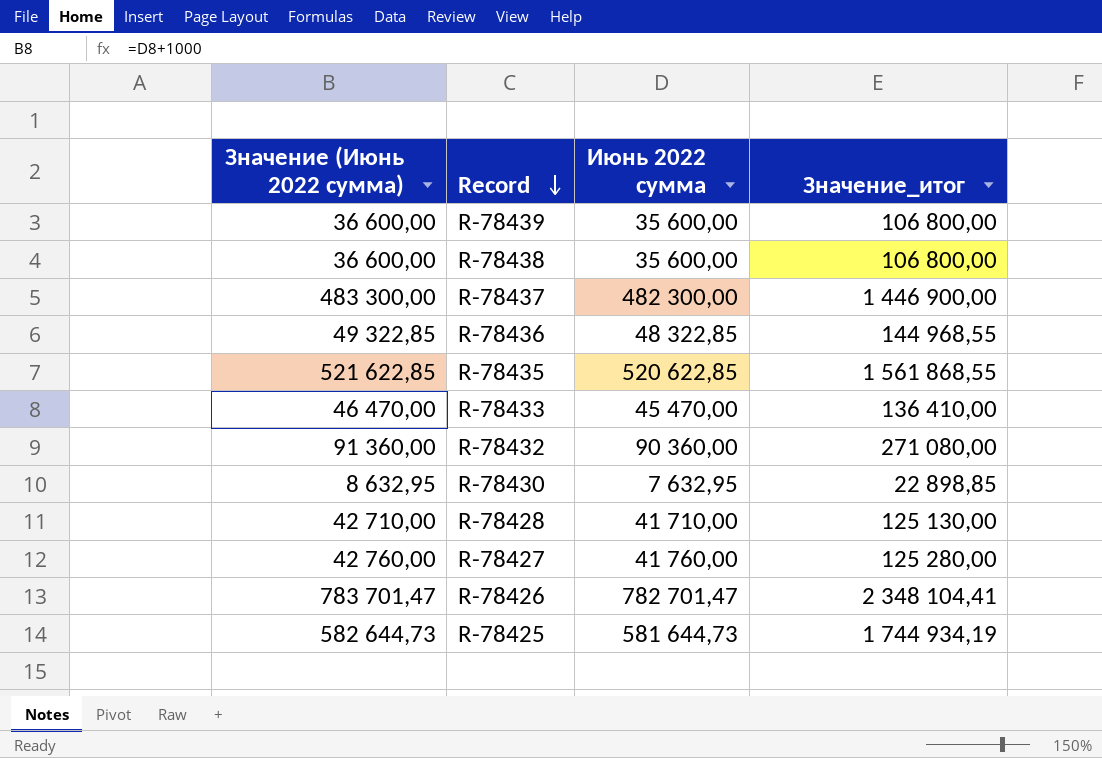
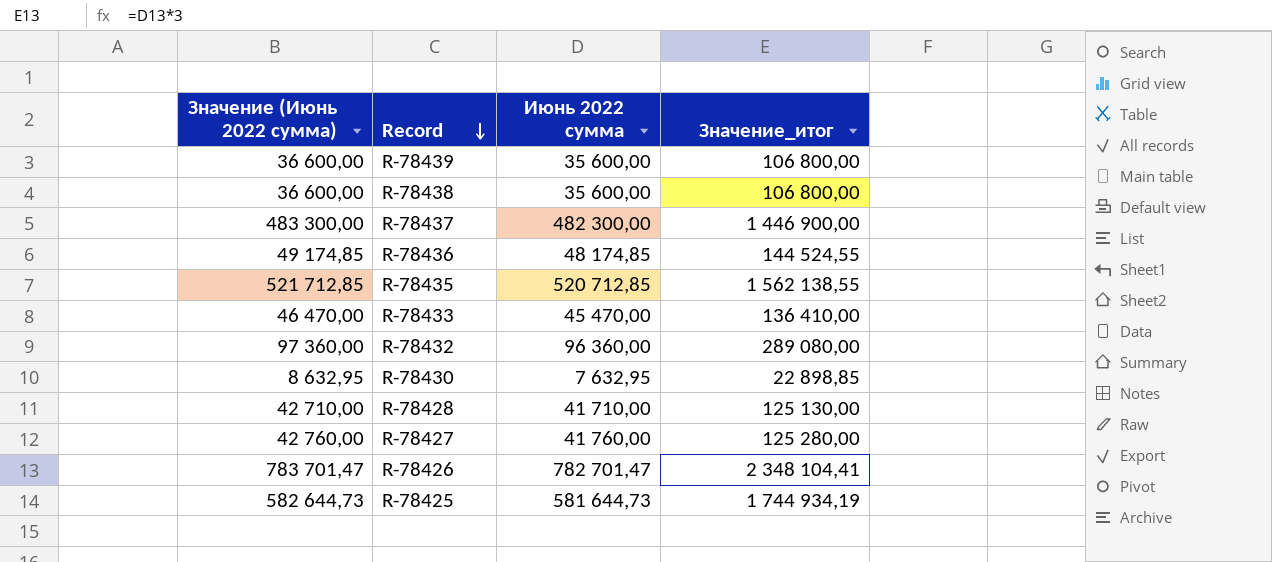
R-78436 | Значение (Июнь 2022 сумма): 49 322,85 -> 49 174,85
R-78436 | Июнь 2022 сумма: 48 322,85 -> 48 174,85
R-78436 | Значение_итог: 144 968,55 -> 144 524,55
R-78435 | Значение (Июнь 2022 сумма): 521 622,85 -> 521 712,85
R-78435 | Июнь 2022 сумма: 520 622,85 -> 520 712,85
R-78435 | Значение_итог: 1 561 868,55 -> 1 562 138,55
R-78432 | Значение (Июнь 2022 сумма): 91 360,00 -> 97 360,00
R-78432 | Июнь 2022 сумма: 90 360,00 -> 96 360,00
R-78432 | Значение_итог: 271 080,00 -> 289 080,00

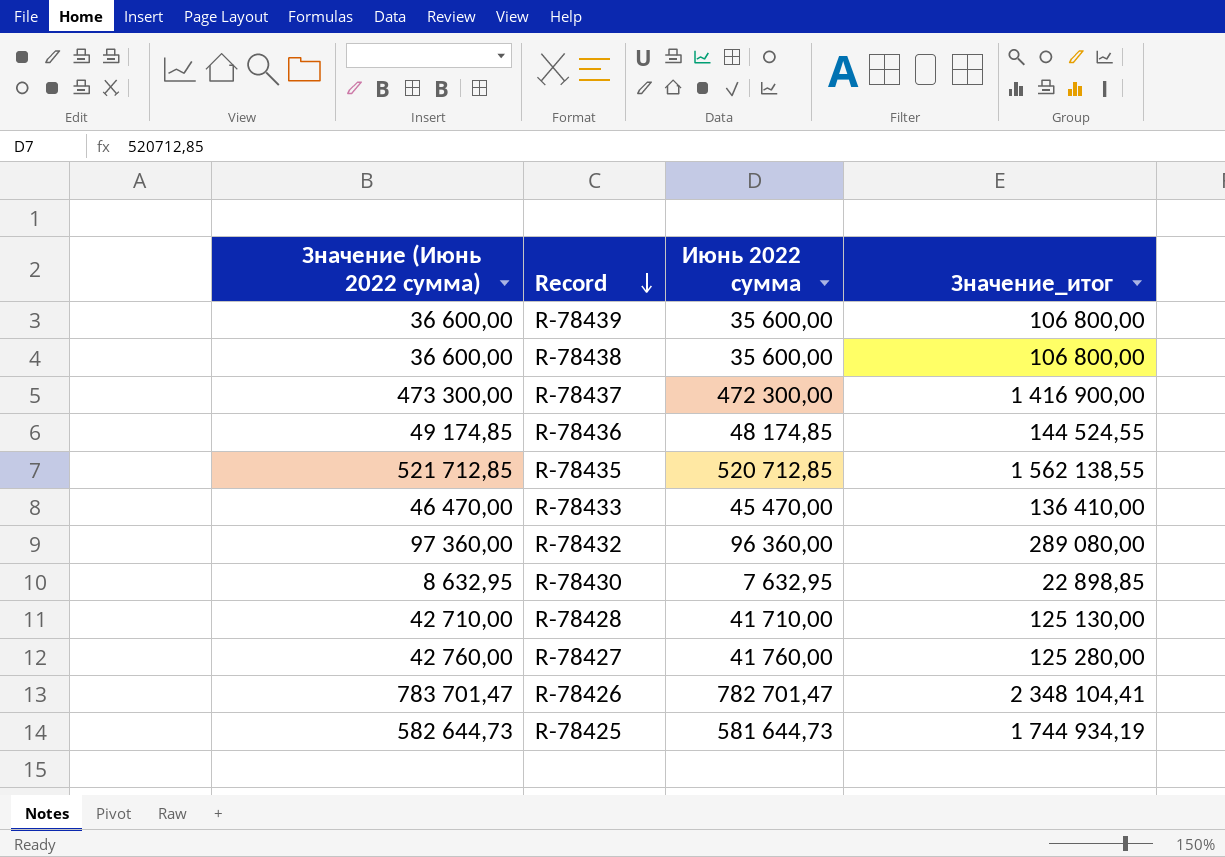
R-78437 | Значение (Июнь 2022 сумма): 483 300,00 -> 473 300,00
R-78437 | Июнь 2022 сумма: 482 300,00 -> 472 300,00
R-78437 | Значение_итог: 1 446 900,00 -> 1 416 900,00

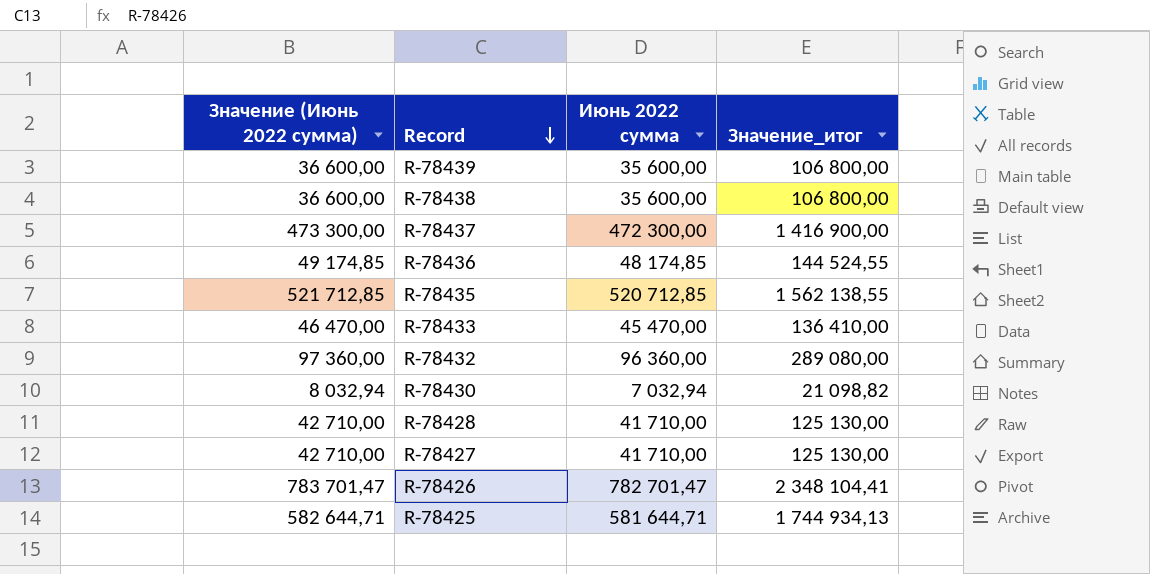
R-78430 | Значение (Июнь 2022 сумма): 8 632,95 -> 8 032,94
R-78430 | Июнь 2022 сумма: 7 632,95 -> 7 032,94
R-78430 | Значение_итог: 22 898,85 -> 21 098,82
R-78427 | Значение (Июнь 2022 сумма): 42 760,00 -> 42 710,00
R-78427 | Июнь 2022 сумма: 41 760,00 -> 41 710,00
R-78427 | Значение_итог: 125 280,00 -> 125 130,00
R-78425 | Значение (Июнь 2022 сумма): 582 644,73 -> 582 644,71
R-78425 | Июнь 2022 сумма: 581 644,73 -> 581 644,71
R-78425 | Значение_итог: 1 744 934,19 -> 1 744 934,13

